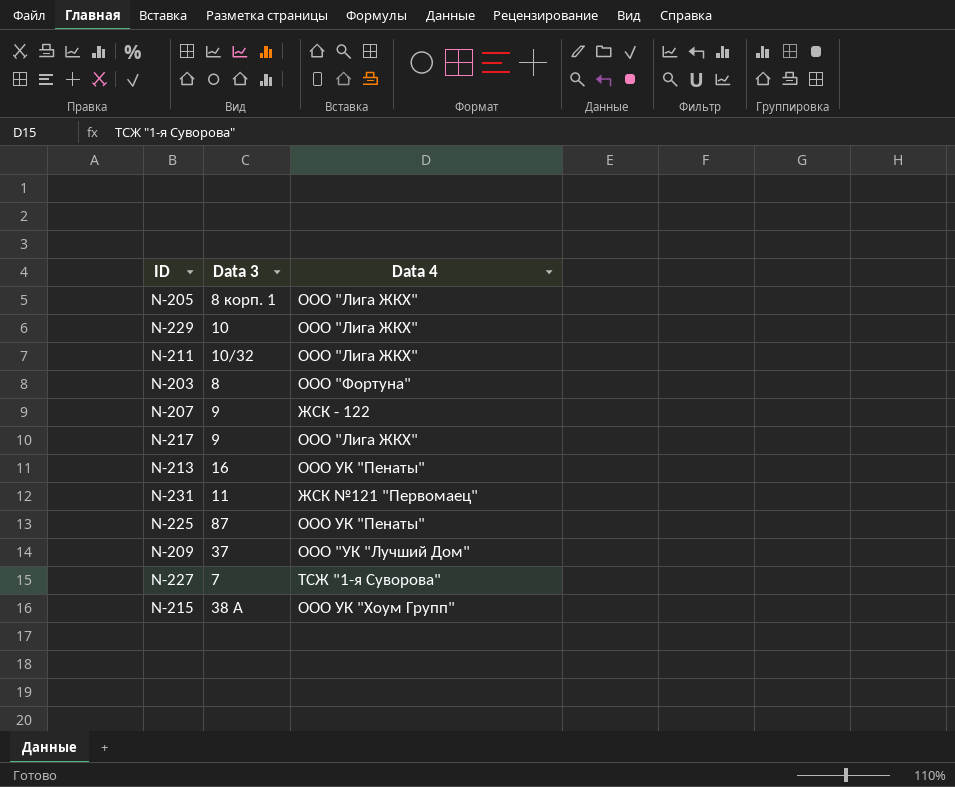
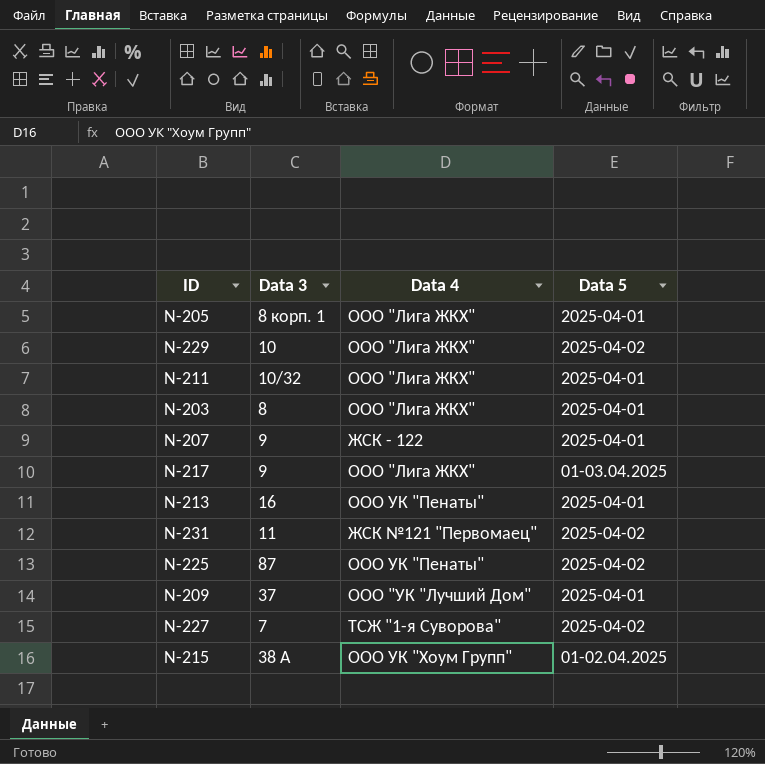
column Data 5 | position: none -> 4
N-203 | Data 4: ООО "Фортуна" -> ООО "Лига ЖКХ"

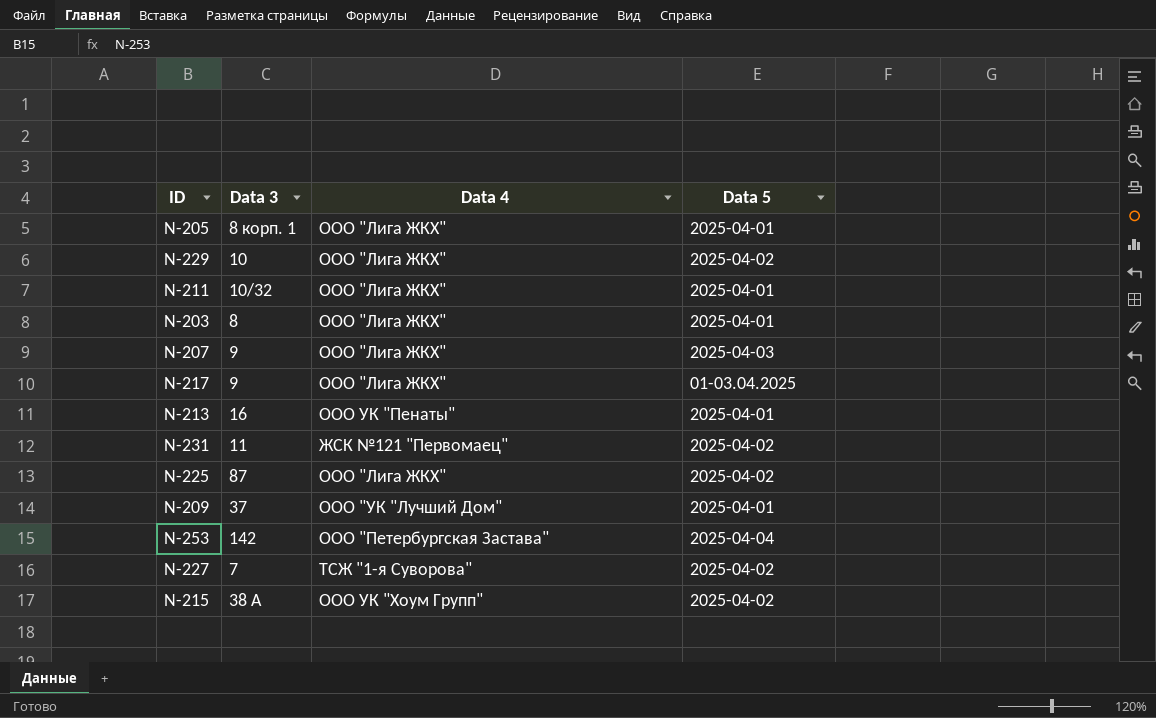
N-207 | Data 4: ЖСК - 122 -> ООО "Лига ЖКХ"
N-207 | Data 5: 2025-04-01 -> 2025-04-03
N-225 | Data 4: ООО УК "Пенаты" -> ООО "Лига ЖКХ"
row N-253: none -> 142 | ООО "Петербургская Застава" | 2025-04-04
N-215 | Data 5: 01-02.04.2025 -> 2025-04-02

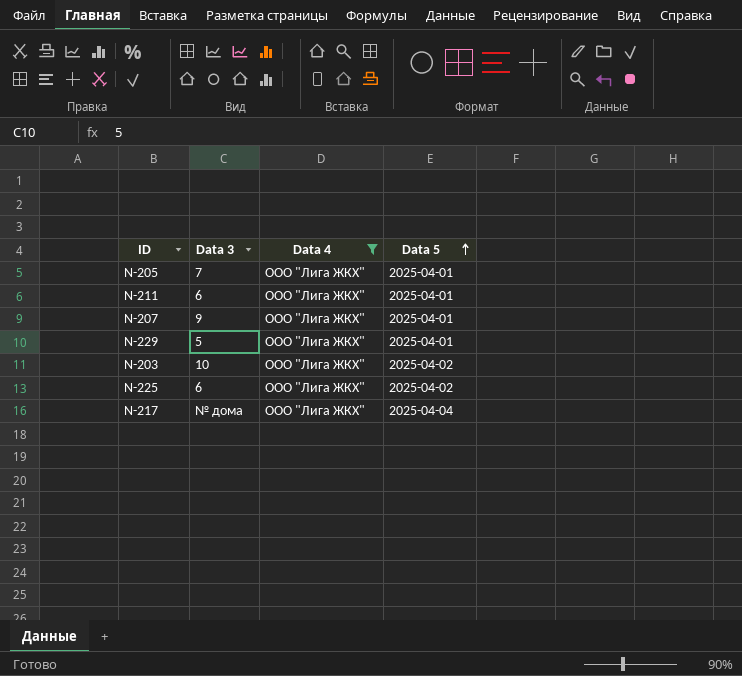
filter: none -> Data 4 = ООО "Лига ЖКХ"
row order: none -> Data 5 ascending
N-205 | Data 3: 8 корп. 1 -> 7
N-211 | Data 3: 10/32 -> 6
N-207 | Data 5: 2025-04-03 -> 2025-04-01
N-229 | Data 3: 10 -> 5
N-229 | Data 5: 2025-04-02 -> 2025-04-01
N-203 | Data 3: 8 -> 10
N-203 | Data 5: 2025-04-01 -> 2025-04-02
N-225 | Data 3: 87 -> 6
N-217 | Data 3: 9 -> № дома
N-217 | Data 5: 01-03.04.2025 -> 2025-04-04

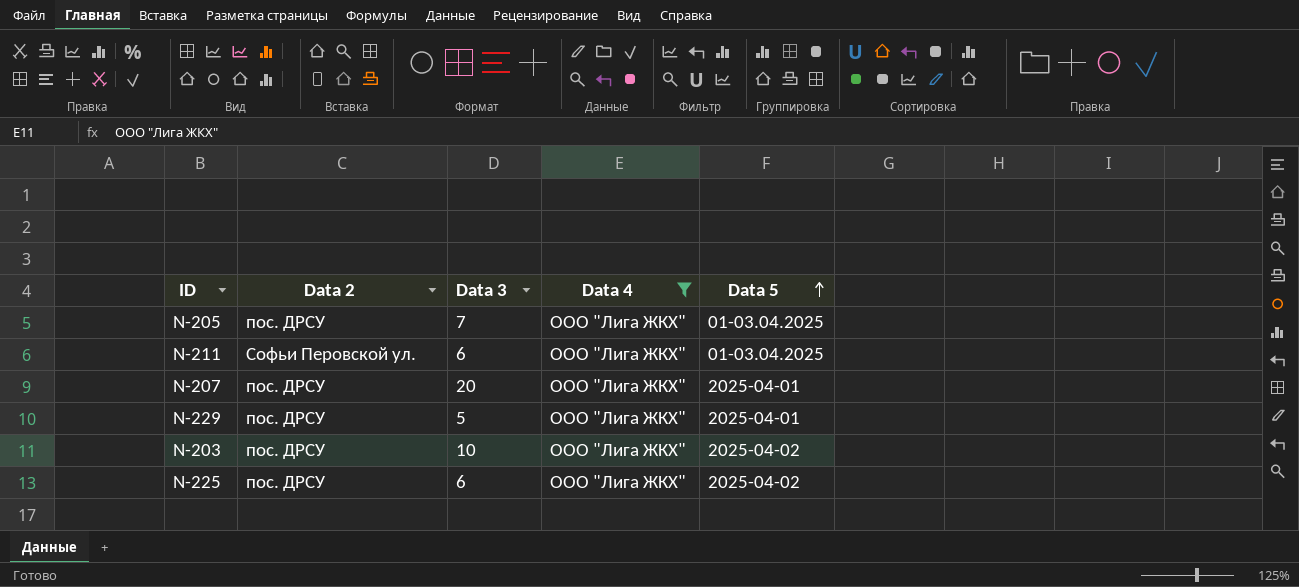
column Data 2 | position: none -> 2
row N-217: № дома | ООО "Лига ЖКХ" | 2025-04-04 -> none
N-205 | Data 5: 2025-04-01 -> 01-03.04.2025
N-211 | Data 5: 2025-04-01 -> 01-03.04.2025
N-207 | Data 3: 9 -> 20

